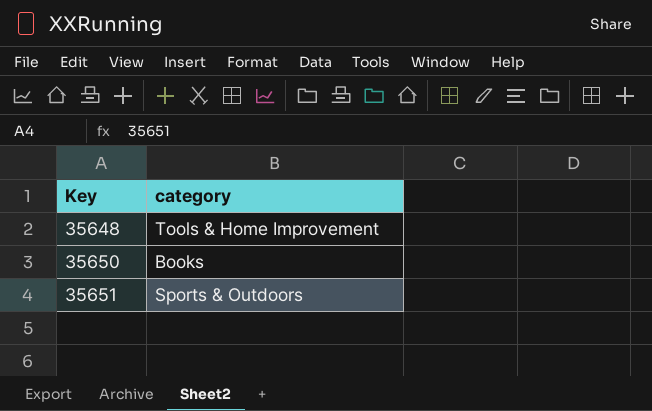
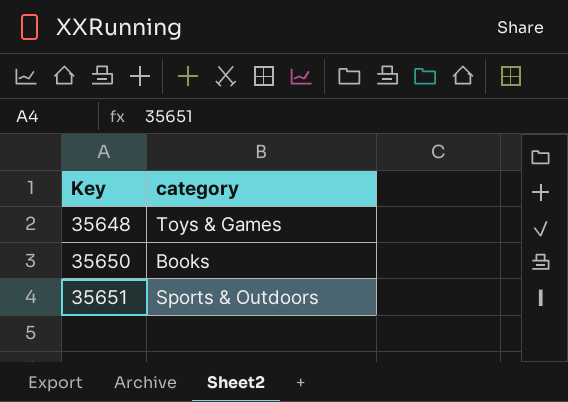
35648 | category: Tools & Home Improvement -> Toys & Games

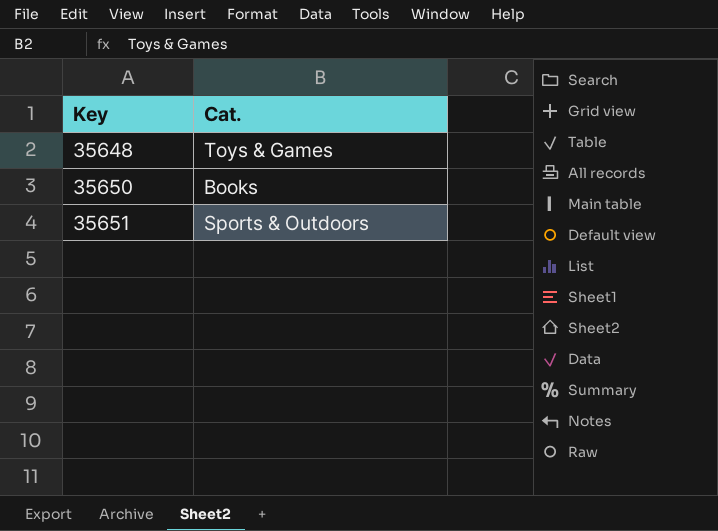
column name: category -> Cat.

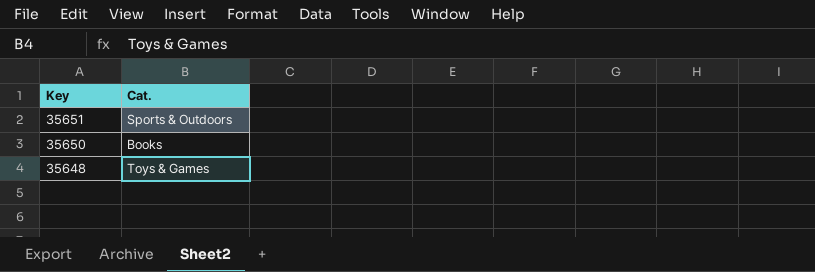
row order: Key ascending -> Key descending

